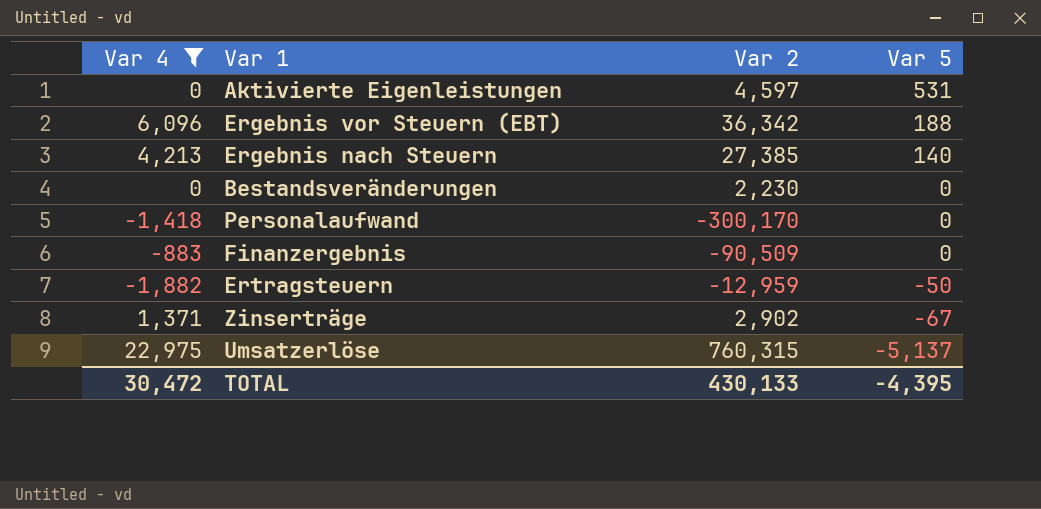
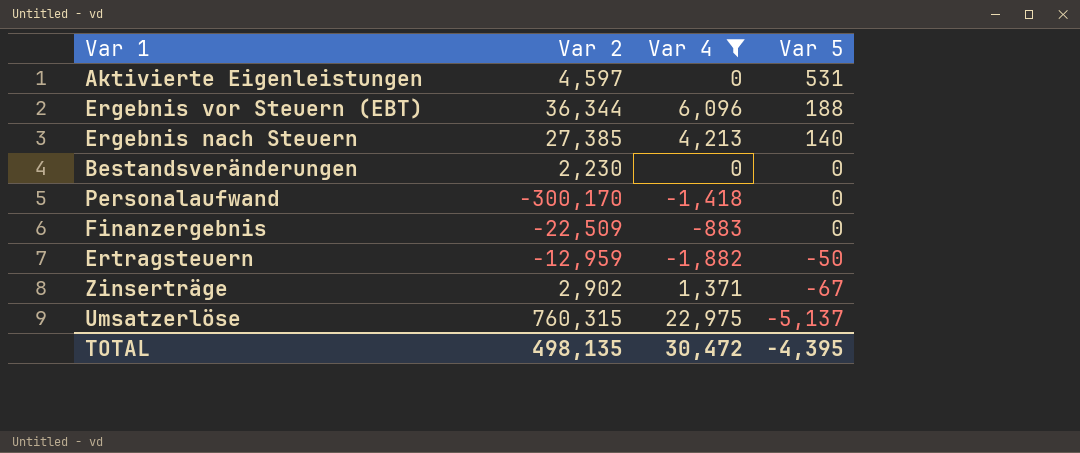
column Var 4 | position: 1 -> 3
Ergebnis vor Steuern (EBT) | Var 2: 36,342 -> 36,344
Finanzergebnis | Var 2: -90,509 -> -22,509
TOTAL | Var 2: 430,133 -> 498,135

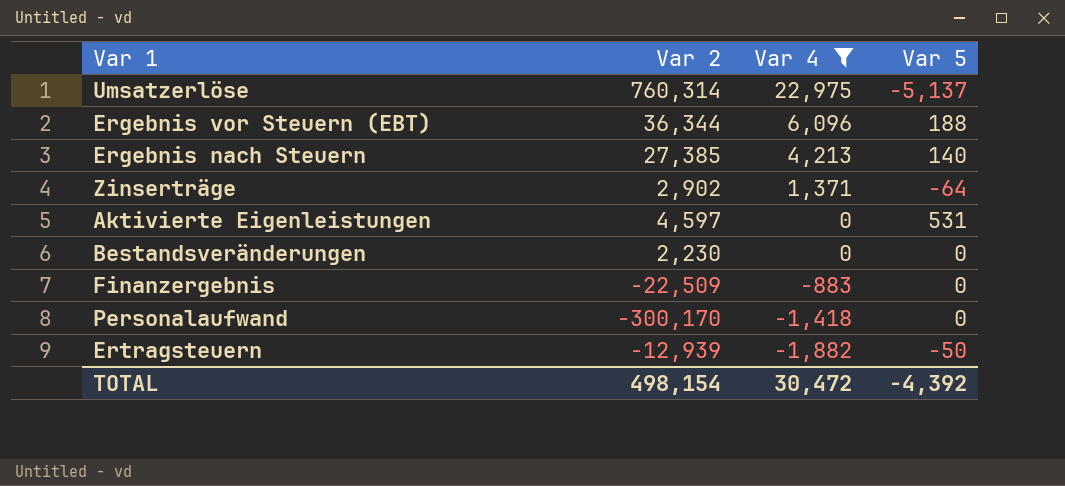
row order: Var 5 descending -> Var 4 descending
Umsatzerlöse | Var 2: 760,315 -> 760,314
Zinserträge | Var 5: -67 -> -64
Ertragsteuern | Var 2: -12,959 -> -12,939
TOTAL | Var 2: 498,135 -> 498,154
TOTAL | Var 5: -4,395 -> -4,392

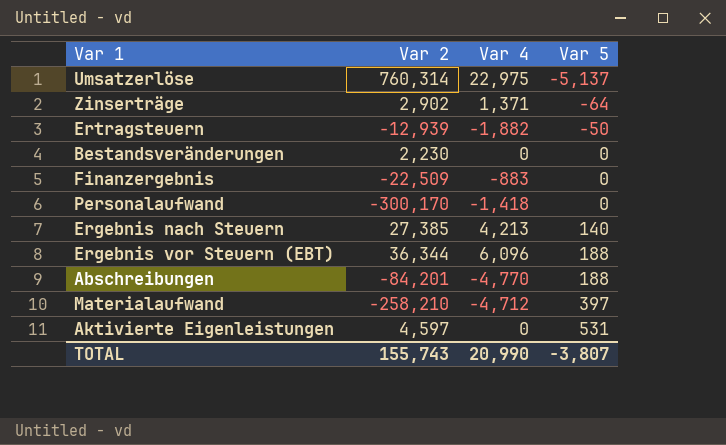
filter: Var 4 >= -1,882 -> none
row order: Var 4 descending -> Var 5 ascending
TOTAL | Var 2: 498,154 -> 155,743
TOTAL | Var 4: 30,472 -> 20,990
TOTAL | Var 5: -4,392 -> -3,807

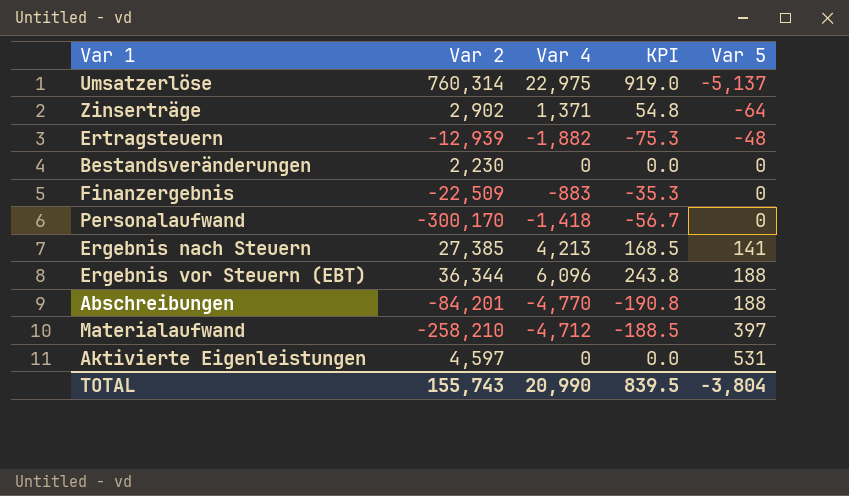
column KPI | formula: none -> [Var 4] * 0.04
Ertragsteuern | Var 5: -50 -> -48
Ergebnis nach Steuern | Var 5: 140 -> 141
TOTAL | Var 5: -3,807 -> -3,804

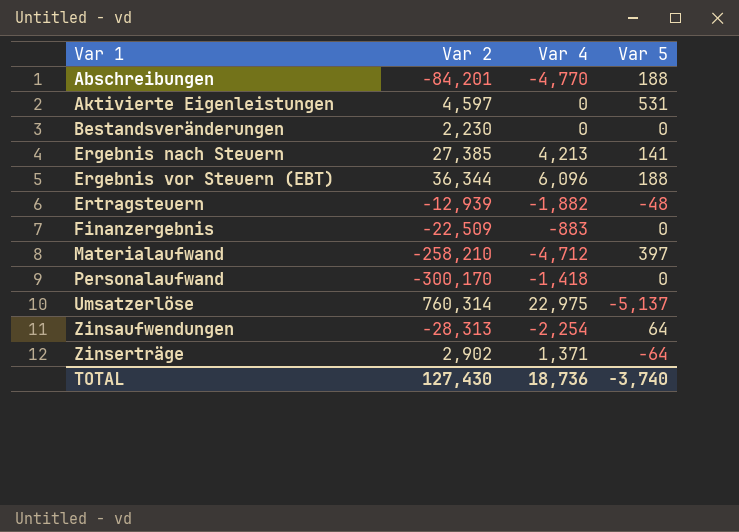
row order: Var 5 ascending -> Var 1 ascending
column KPI | formula: [Var 4] * 0.04 -> none
row Zinsaufwendungen: none -> -28,313 | -2,254 | 64
TOTAL | Var 2: 155,743 -> 127,430
TOTAL | Var 4: 20,990 -> 18,736
TOTAL | Var 5: -3,804 -> -3,740

